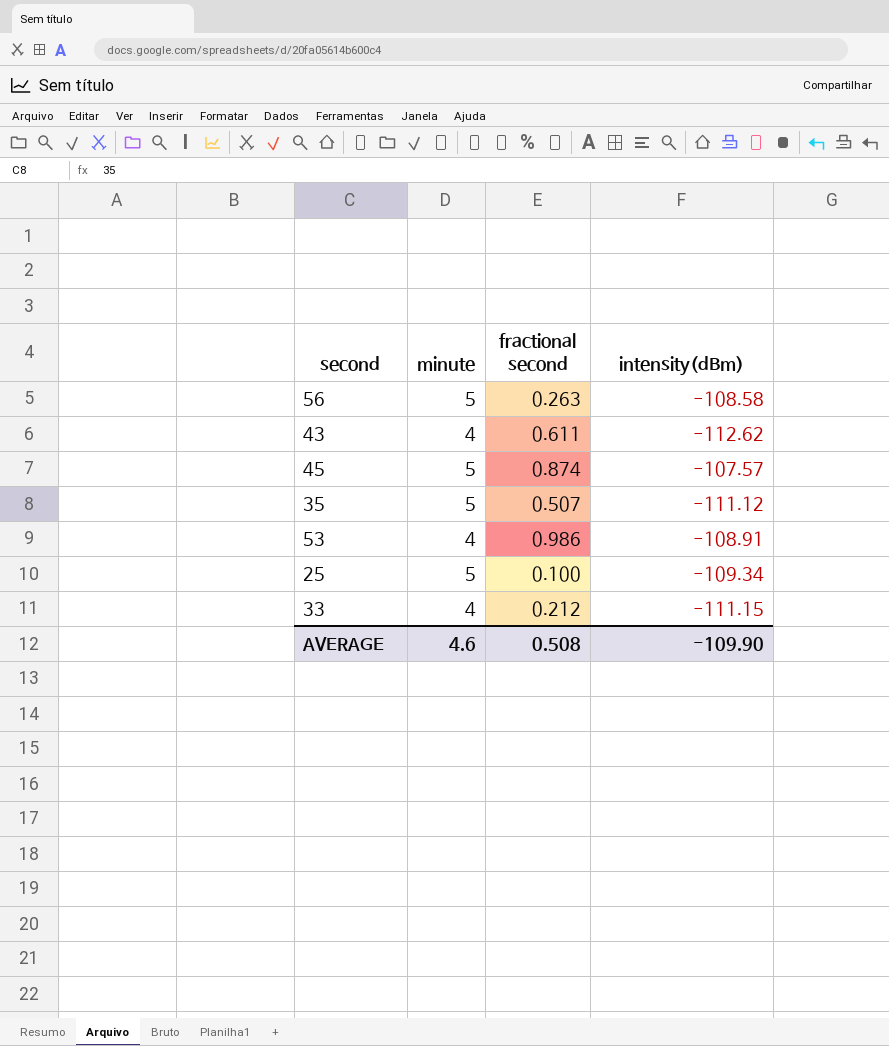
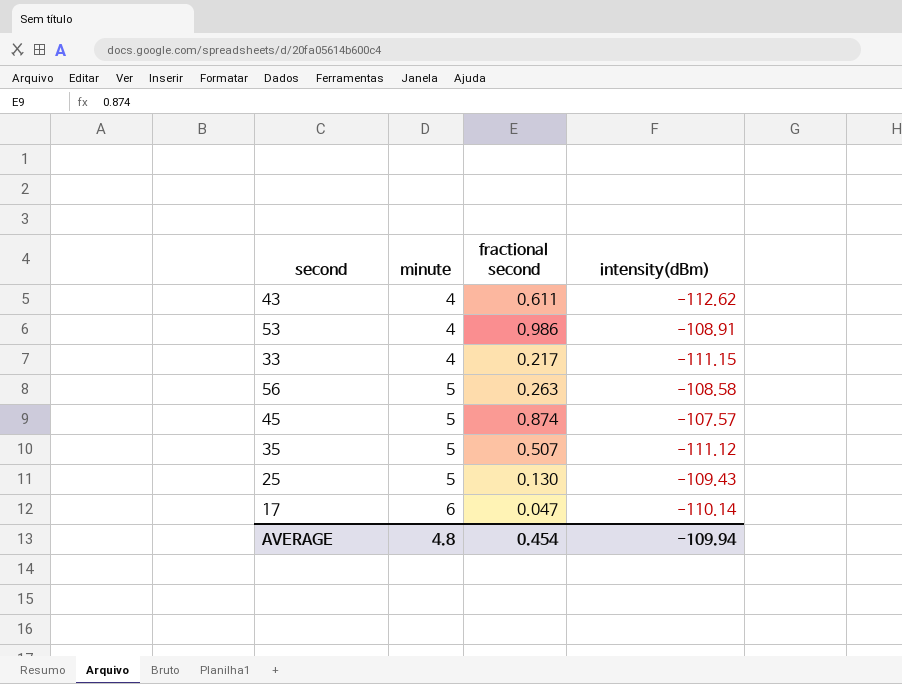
row order: none -> minute ascending
33 | fractional second: 0.212 -> 0.217
25 | fractional second: 0.100 -> 0.130
25 | intensity(dBm): -109.34 -> -109.43
row 17: none -> 6 | 0.047 | -110.14
AVERAGE | minute: 4.6 -> 4.8
AVERAGE | fractional second: 0.508 -> 0.454
AVERAGE | intensity(dBm): -109.90 -> -109.94

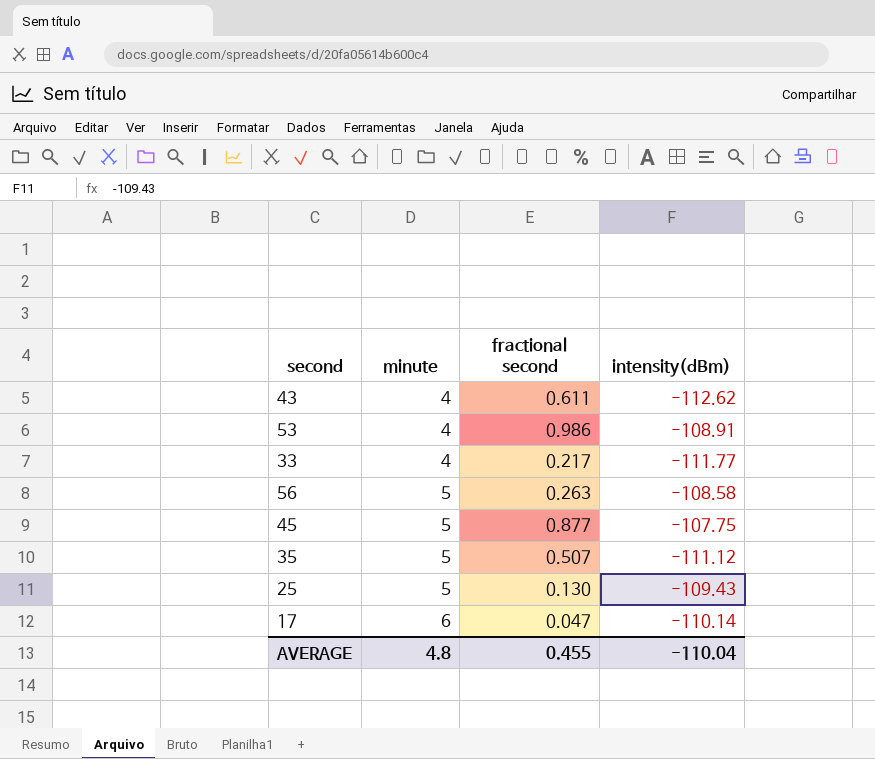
33 | intensity(dBm): -111.15 -> -111.77
45 | fractional second: 0.874 -> 0.877
45 | intensity(dBm): -107.57 -> -107.75
AVERAGE | fractional second: 0.454 -> 0.455
AVERAGE | intensity(dBm): -109.94 -> -110.04

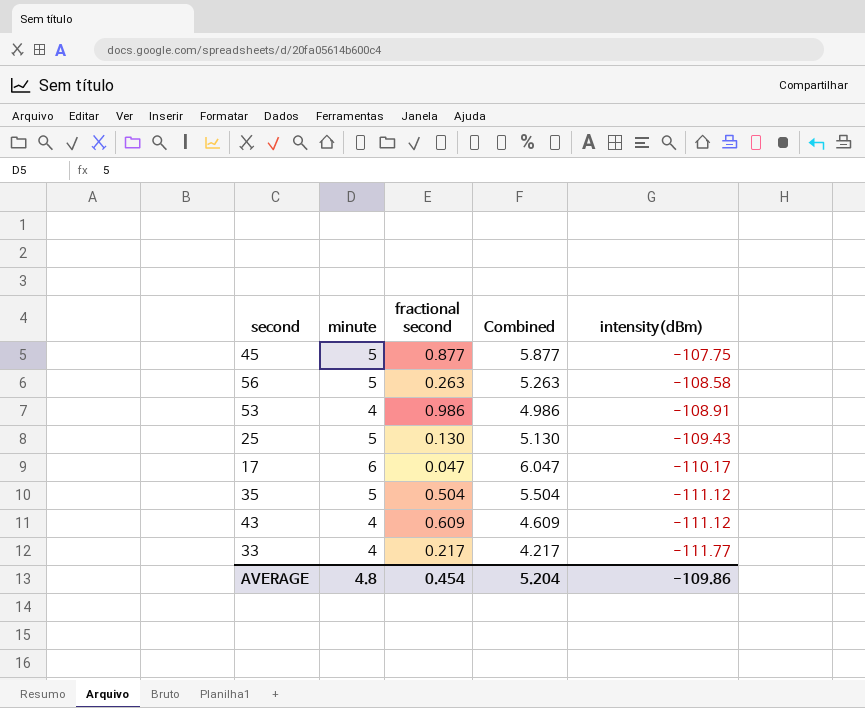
row order: minute ascending -> intensity(dBm) descending
column Combined | formula: none -> [minute] + [fractional second]
17 | intensity(dBm): -110.14 -> -110.17
35 | fractional second: 0.507 -> 0.504
43 | fractional second: 0.611 -> 0.609
43 | intensity(dBm): -112.62 -> -111.12
AVERAGE | fractional second: 0.455 -> 0.454
AVERAGE | intensity(dBm): -110.04 -> -109.86

